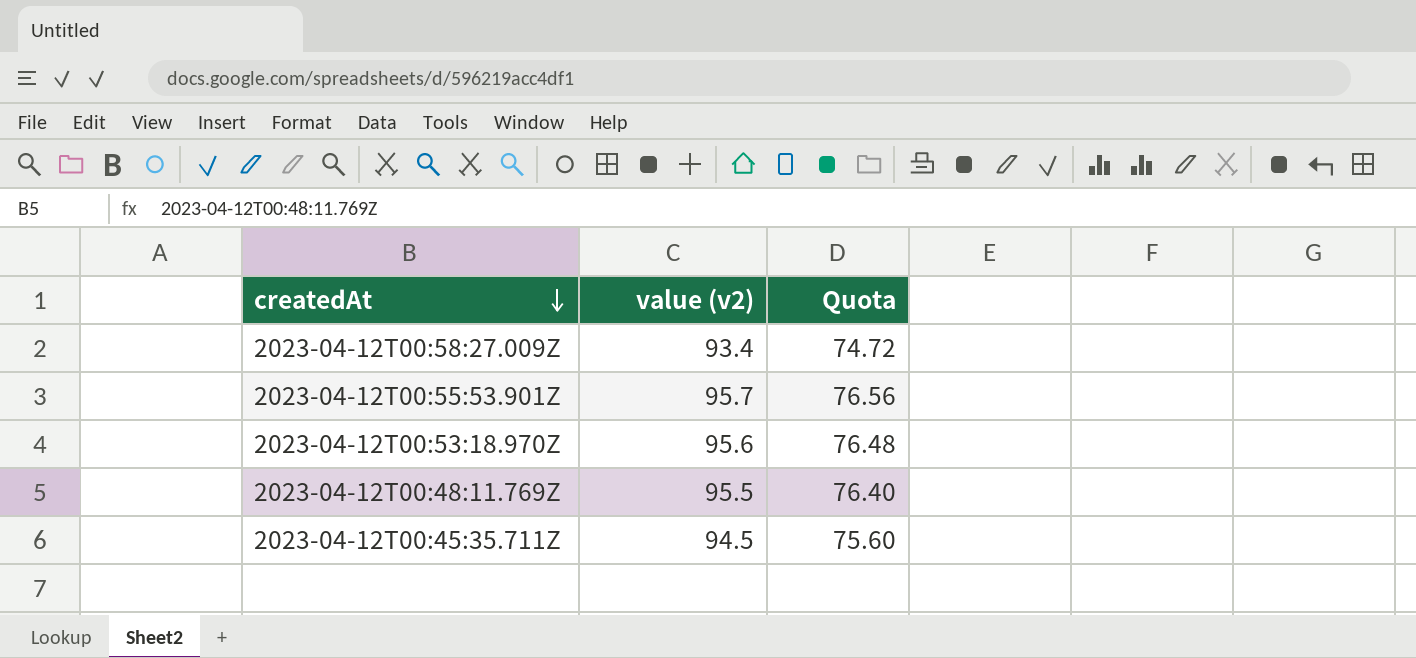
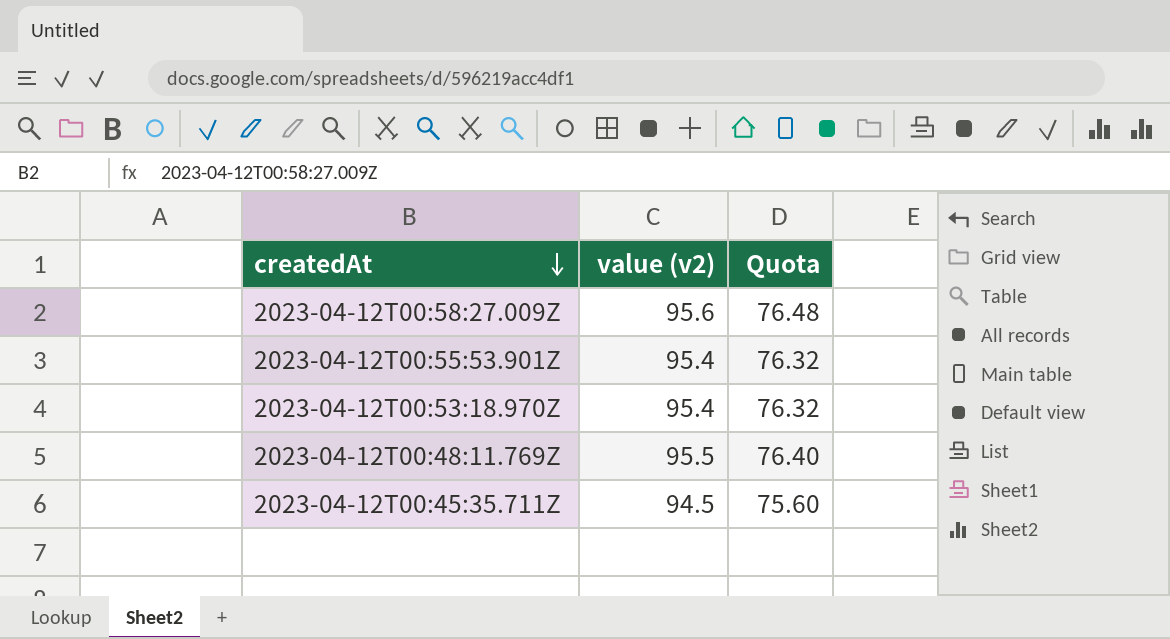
2023-04-12T00:58:27.009Z | value (v2): 93.4 -> 95.6
2023-04-12T00:58:27.009Z | Quota: 74.72 -> 76.48
2023-04-12T00:55:53.901Z | value (v2): 95.7 -> 95.4
2023-04-12T00:55:53.901Z | Quota: 76.56 -> 76.32
2023-04-12T00:53:18.970Z | value (v2): 95.6 -> 95.4
2023-04-12T00:53:18.970Z | Quota: 76.48 -> 76.32

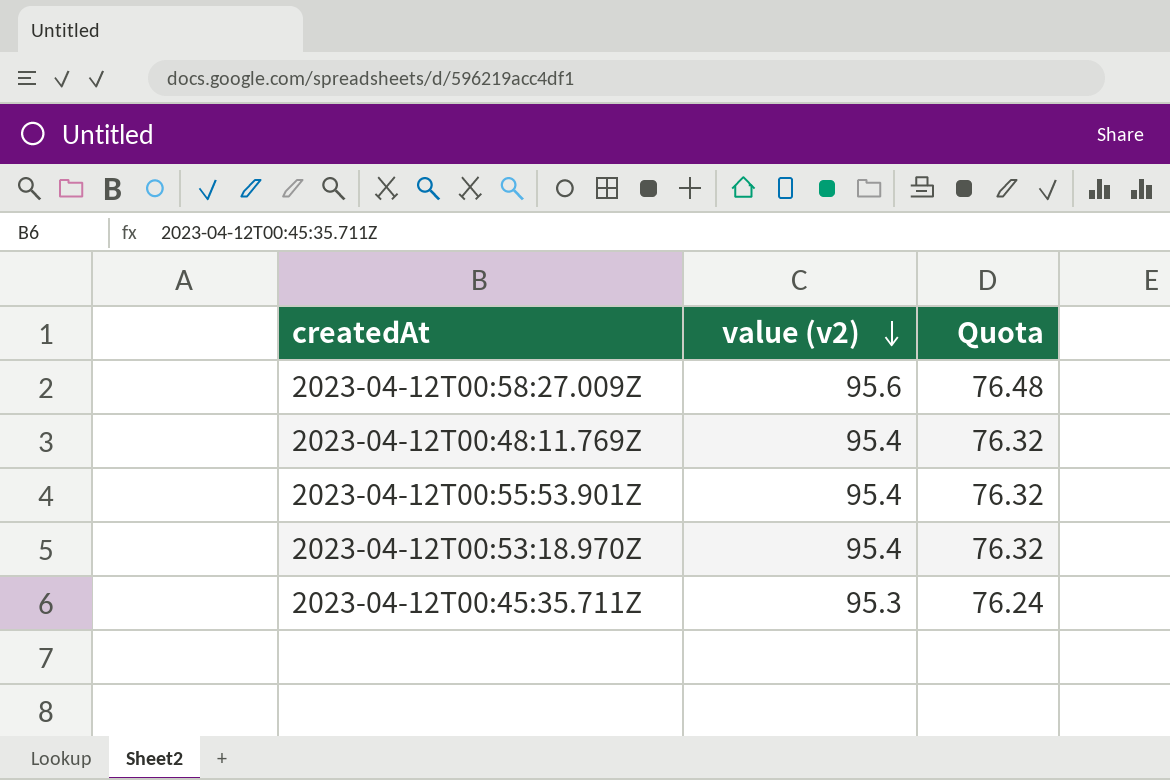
row order: createdAt descending -> value (v2) descending
2023-04-12T00:48:11.769Z | value (v2): 95.5 -> 95.4
2023-04-12T00:48:11.769Z | Quota: 76.40 -> 76.32
2023-04-12T00:45:35.711Z | value (v2): 94.5 -> 95.3
2023-04-12T00:45:35.711Z | Quota: 75.60 -> 76.24

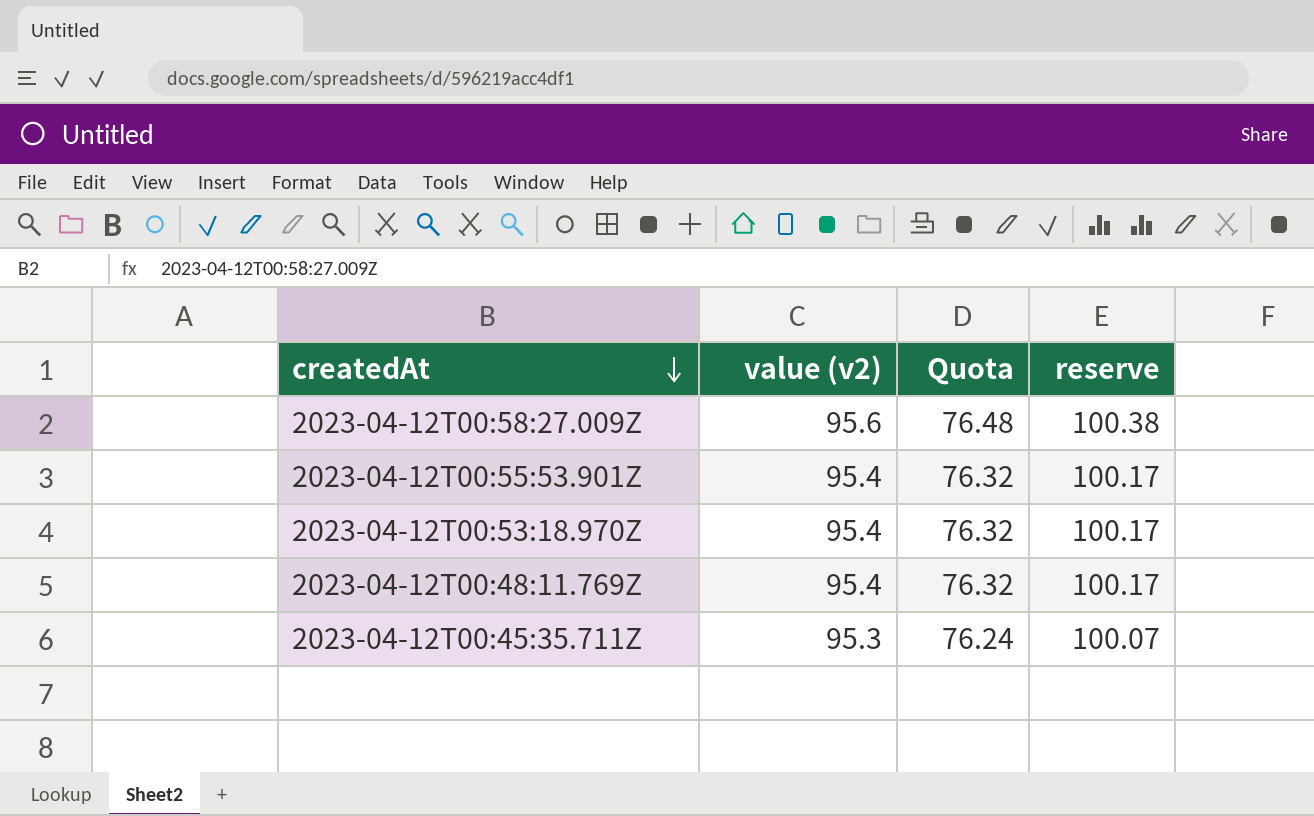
row order: value (v2) descending -> createdAt descending
column reserve | formula: none -> [value (v2)] * 1.05

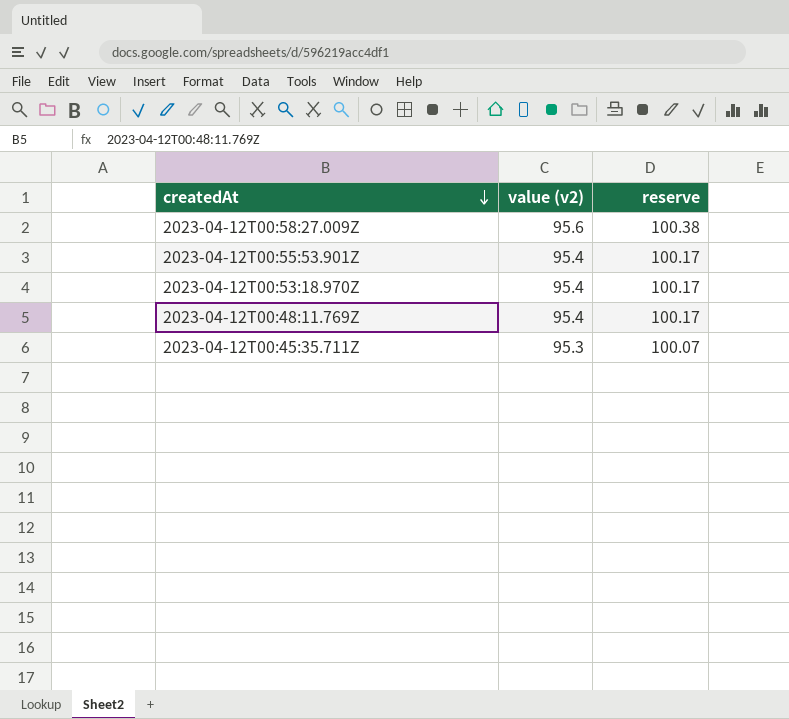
column Quota | formula: [value (v2)] * 0.8 -> none

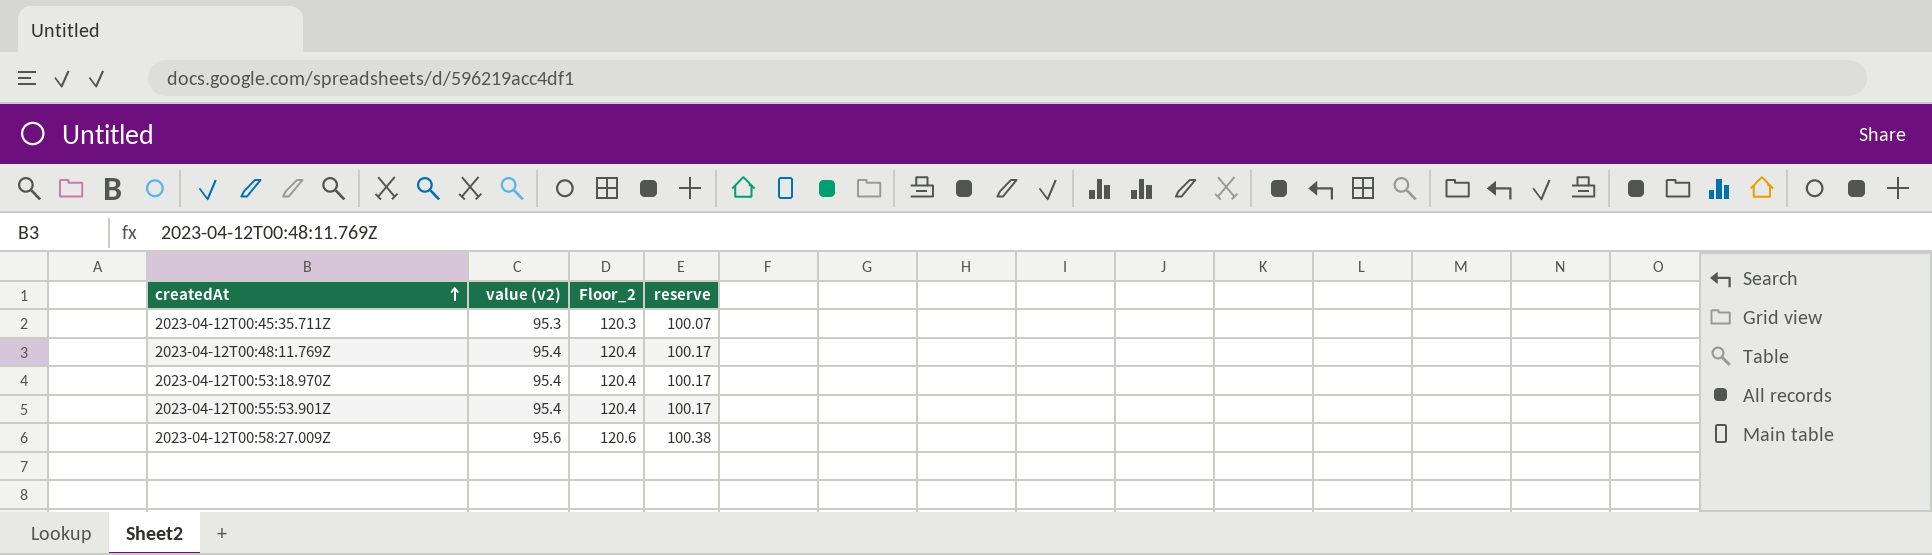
row order: createdAt descending -> createdAt ascending
column Floor_2 | formula: none -> [value (v2)] + 25

